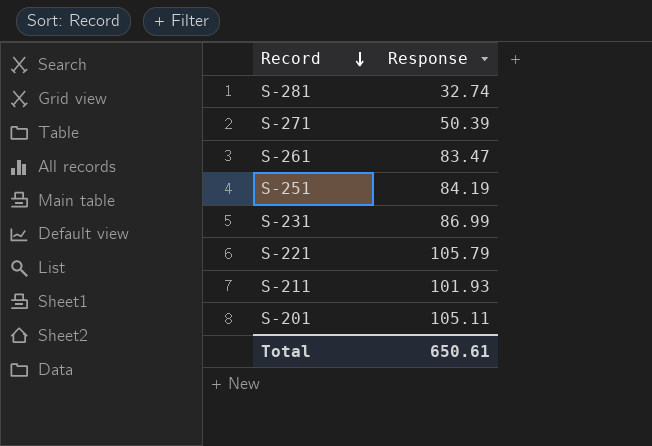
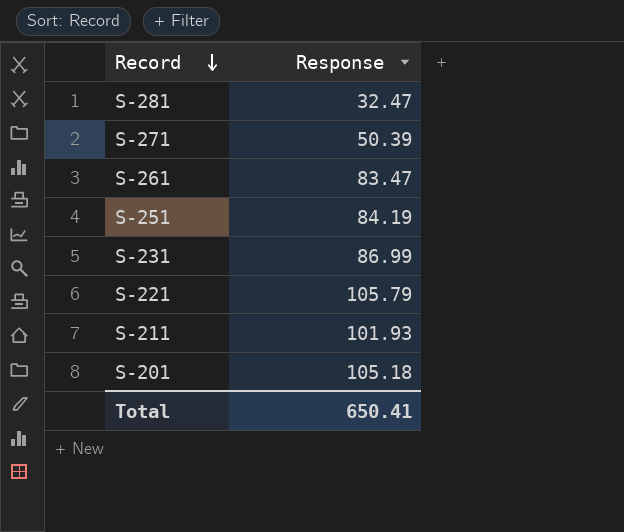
S-281 | Response: 32.74 -> 32.47
S-201 | Response: 105.11 -> 105.18
Total | Response: 650.61 -> 650.41

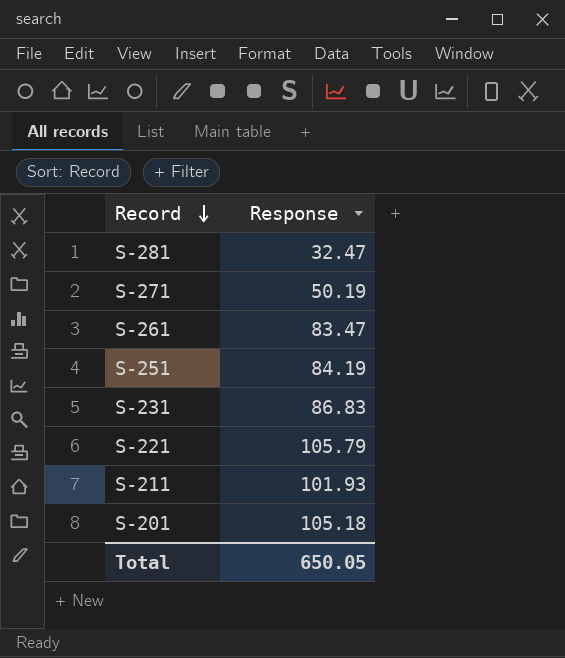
S-271 | Response: 50.39 -> 50.19
S-231 | Response: 86.99 -> 86.83
Total | Response: 650.41 -> 650.05

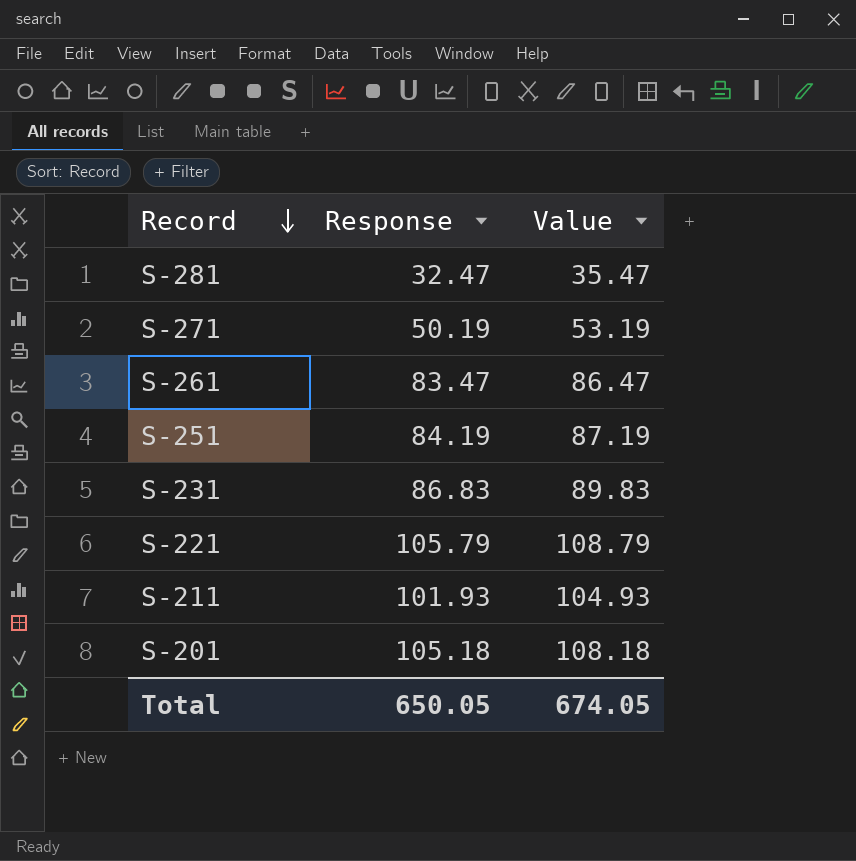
column Value | formula: none -> [Response] + 3

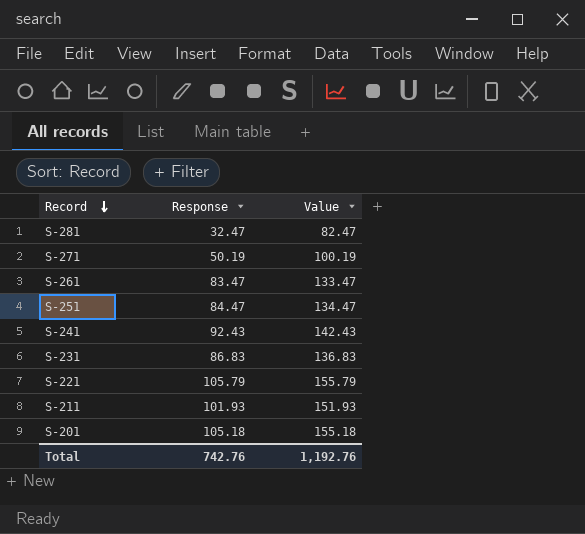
column Value | formula: [Response] + 3 -> [Response] + 50
S-251 | Response: 84.19 -> 84.47
row S-241: none -> 92.43 | 142.43
Total | Response: 650.05 -> 742.76
Total | Value: 674.05 -> 1,192.76

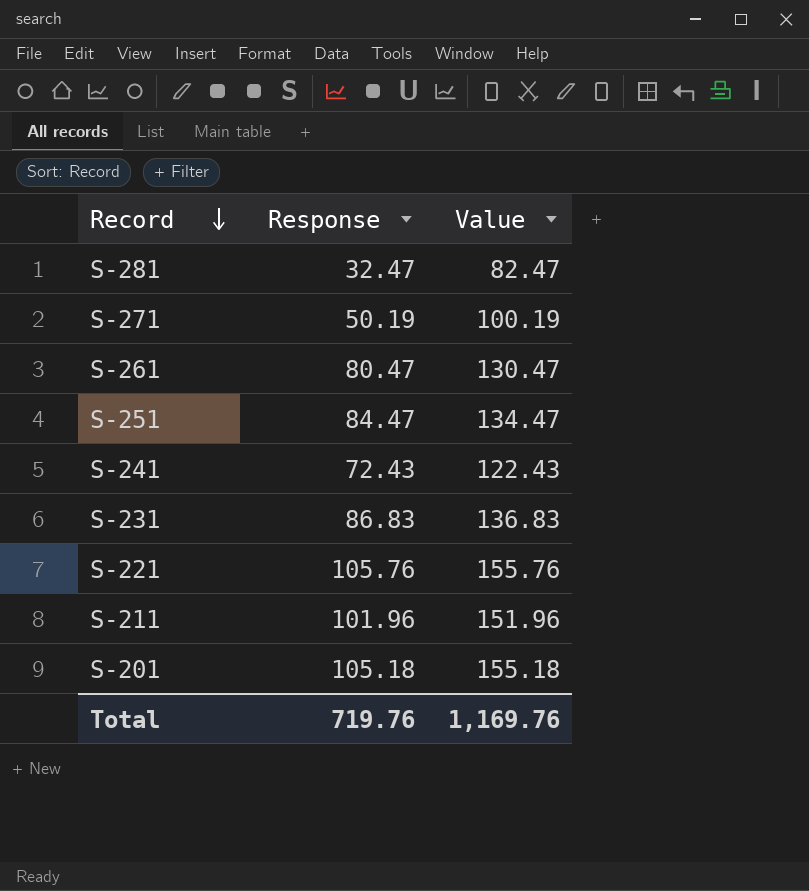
S-261 | Response: 83.47 -> 80.47
S-261 | Value: 133.47 -> 130.47
S-241 | Response: 92.43 -> 72.43
S-241 | Value: 142.43 -> 122.43
S-221 | Response: 105.79 -> 105.76
S-221 | Value: 155.79 -> 155.76
S-211 | Response: 101.93 -> 101.96
S-211 | Value: 151.93 -> 151.96
Total | Response: 742.76 -> 719.76
Total | Value: 1,192.76 -> 1,169.76

